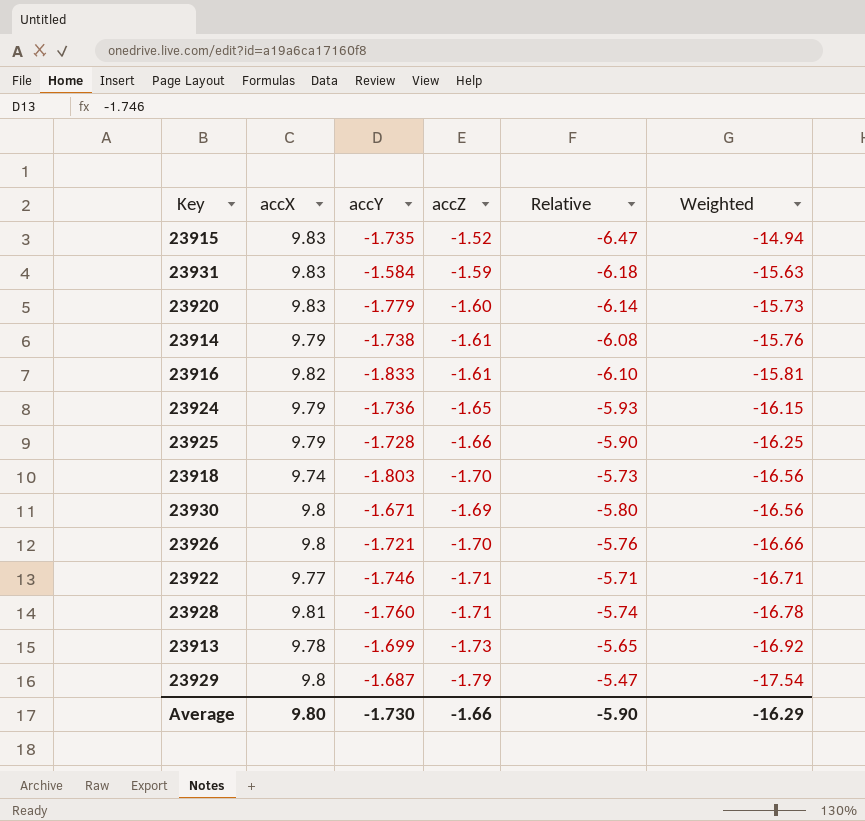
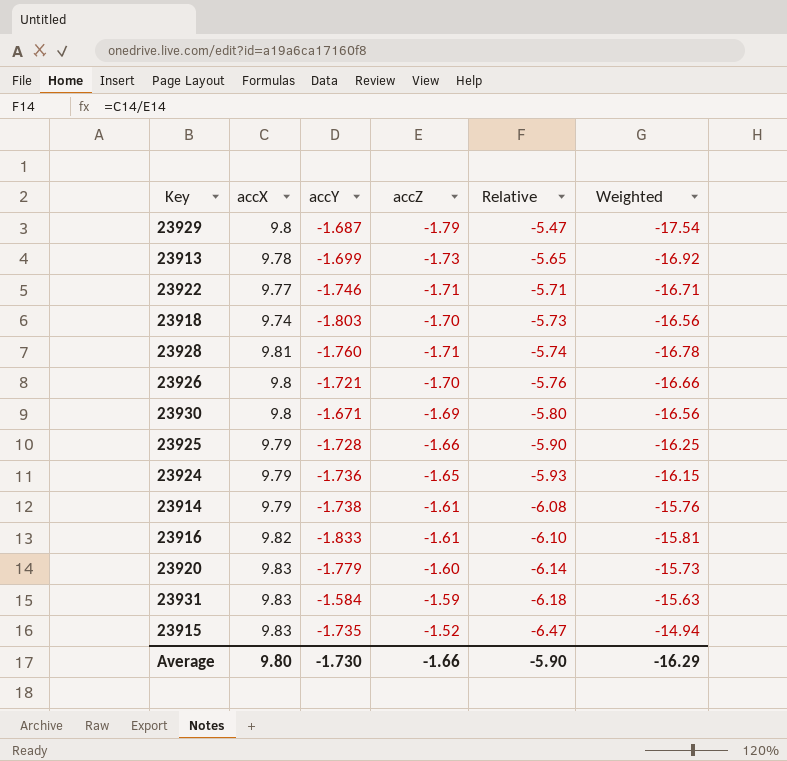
row order: Weighted descending -> Relative descending

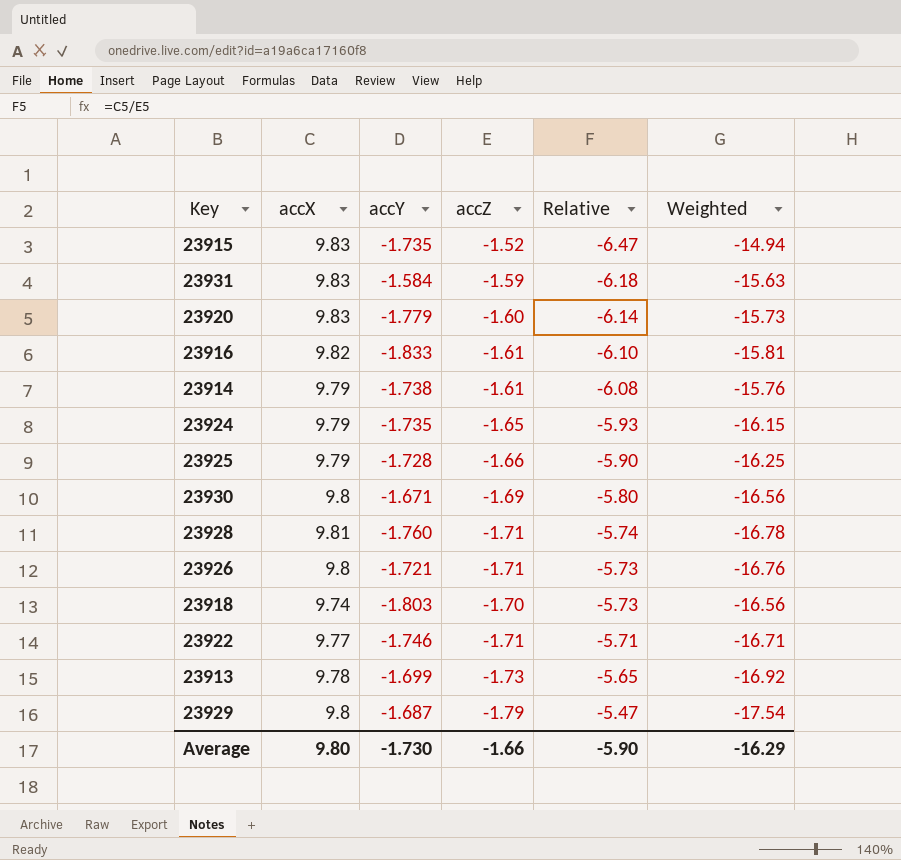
row order: Relative descending -> Relative ascending
23924 | accY: -1.736 -> -1.735
23926 | accZ: -1.70 -> -1.71
23926 | Relative: -5.76 -> -5.73
23926 | Weighted: -16.66 -> -16.76

